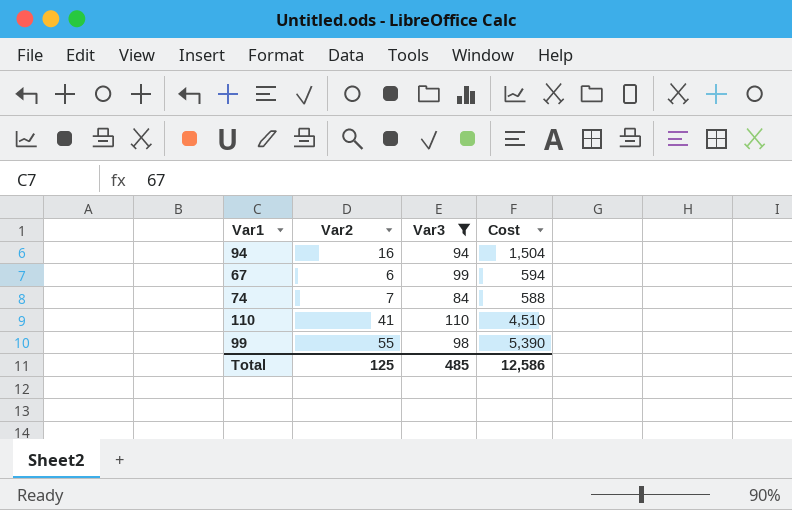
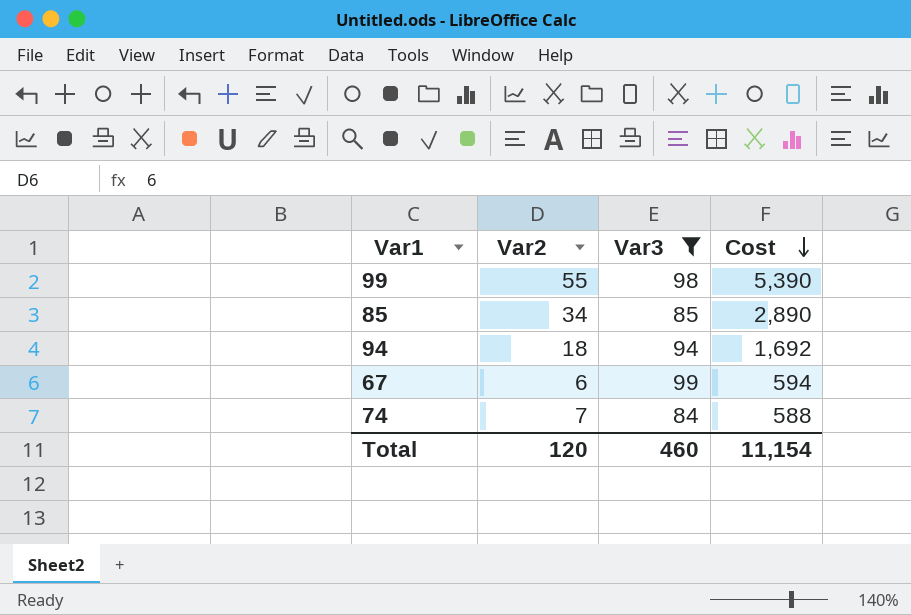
row order: none -> Cost descending
row 110: 41 | 110 | 4,510 -> none
row 85: none -> 34 | 85 | 2,890
94 | Var2: 16 -> 18
94 | Cost: 1,504 -> 1,692
Total | Var2: 125 -> 120
Total | Var3: 485 -> 460
Total | Cost: 12,586 -> 11,154

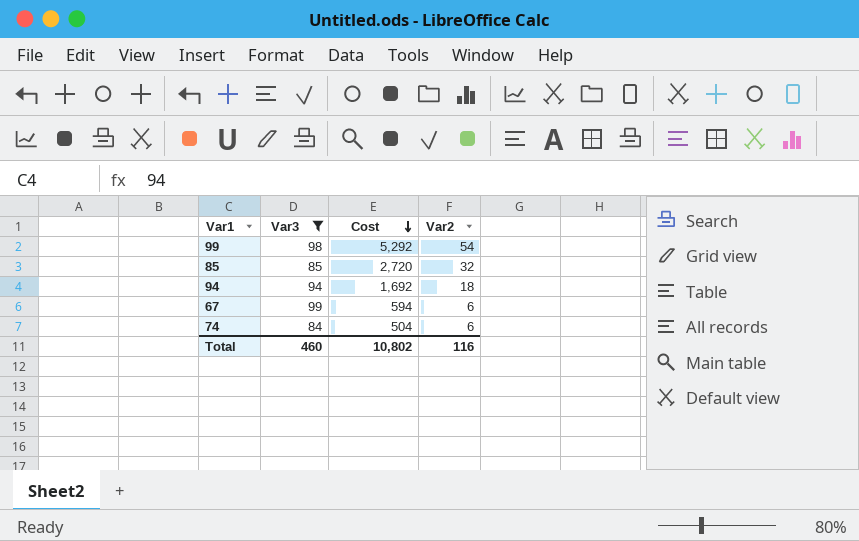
column Var2 | position: 2 -> 4
99 | Cost: 5,390 -> 5,292
99 | Var2: 55 -> 54
85 | Cost: 2,890 -> 2,720
85 | Var2: 34 -> 32
74 | Cost: 588 -> 504
74 | Var2: 7 -> 6
Total | Cost: 11,154 -> 10,802
Total | Var2: 120 -> 116

